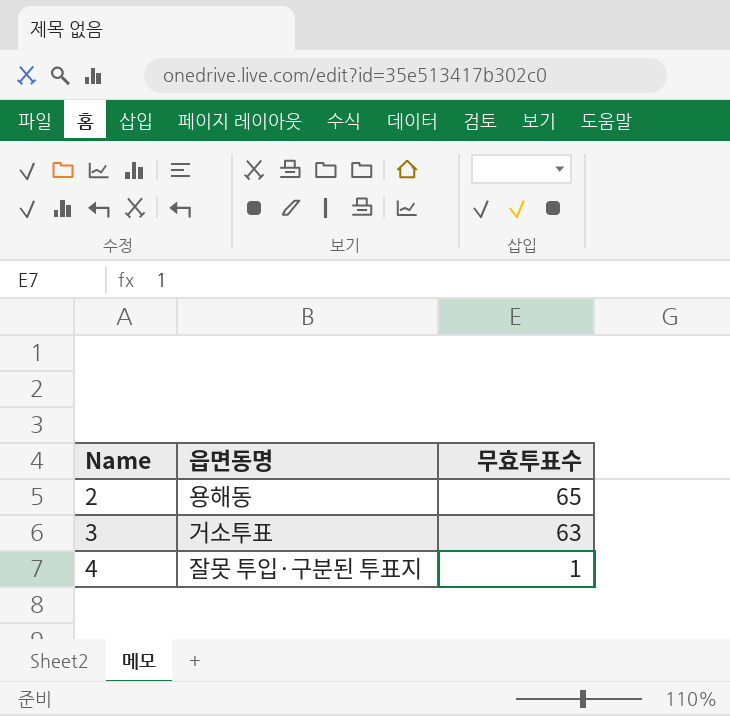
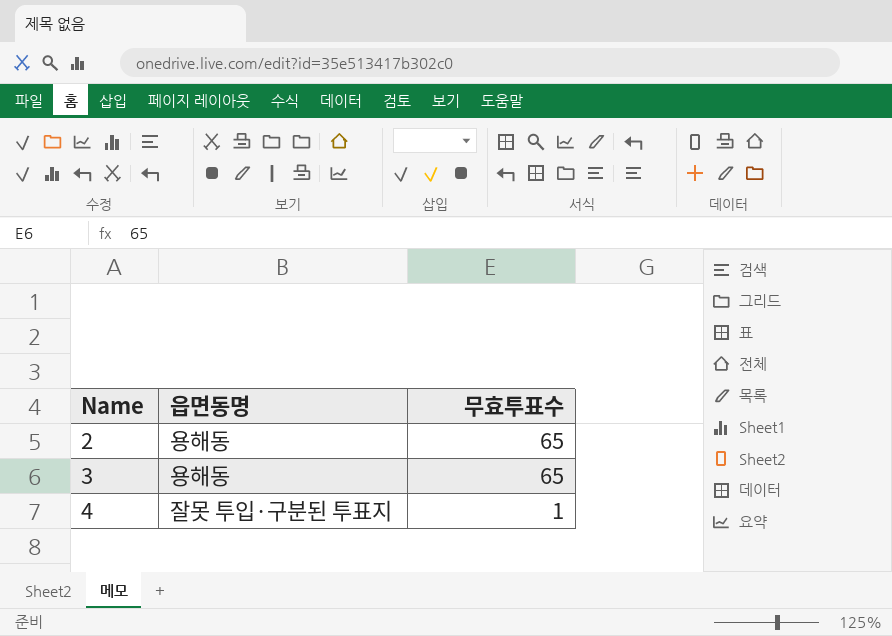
3 | 읍면동명: 거소투표 -> 용해동
3 | 무효투표수: 63 -> 65

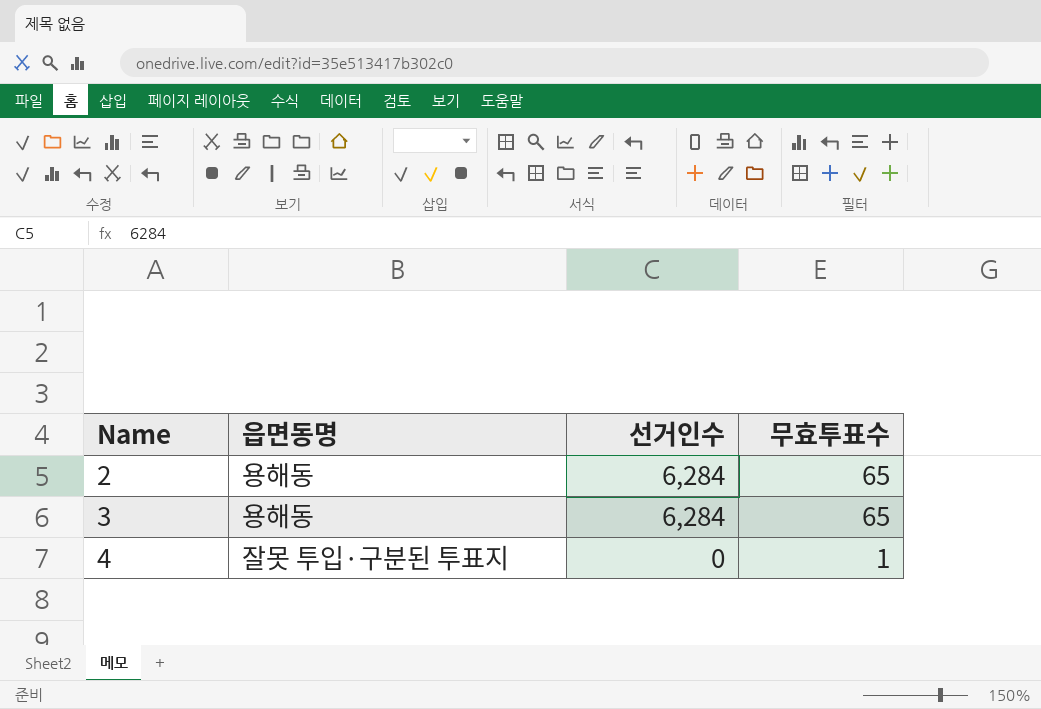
column 선거인수 | position: none -> 3

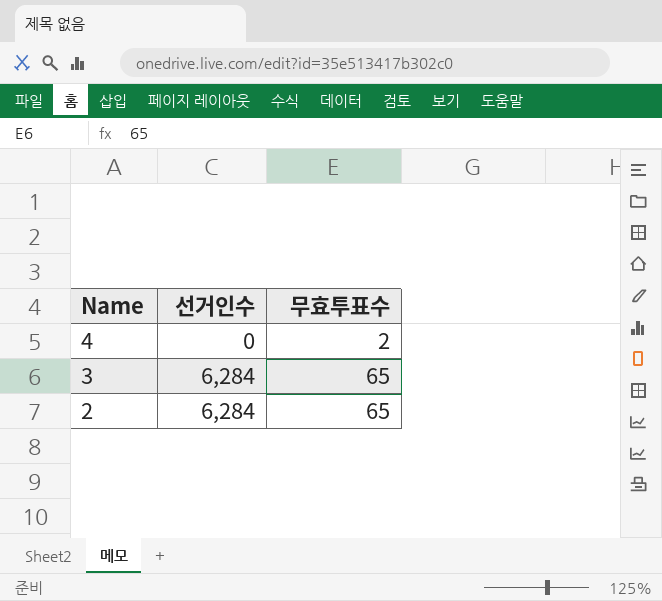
row order: Name ascending -> Name descending
column 읍면동명 | position: 2 -> none
4 | 무효투표수: 1 -> 2

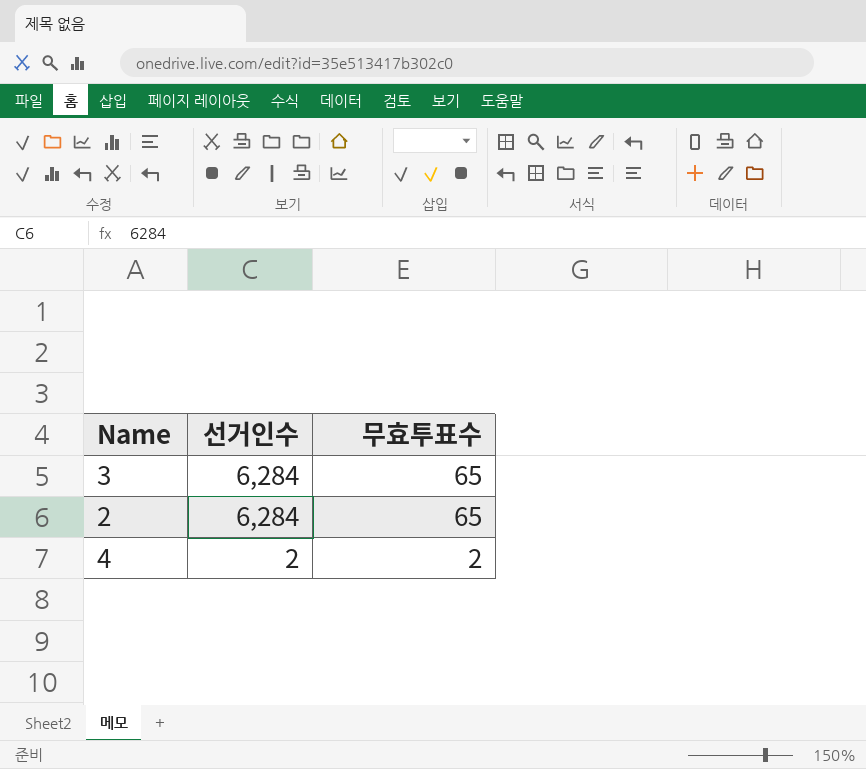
row order: Name descending -> 선거인수 descending
4 | 선거인수: 0 -> 2

